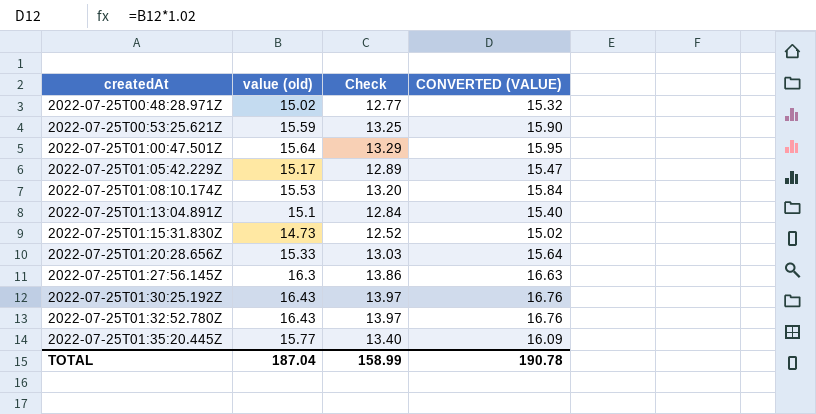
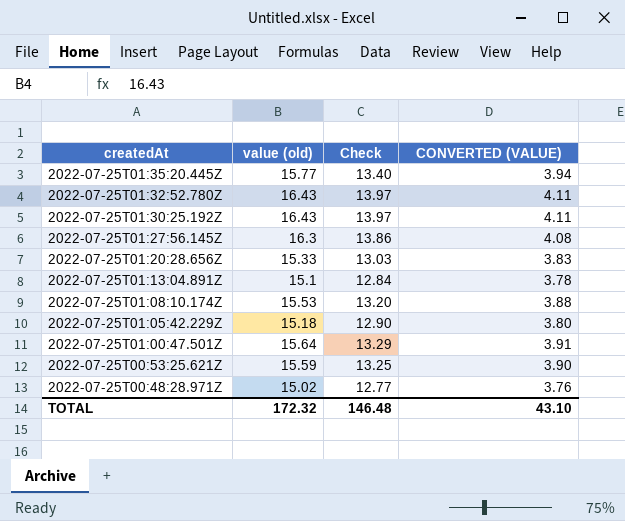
row order: createdAt ascending -> createdAt descending
column CONVERTED (VALUE) | formula: [value (old)] * 1.02 -> [value (old)] * 0.25
row 2022-07-25T01:15:31.830Z: 14.73 | 12.52 | 15.02 -> none
2022-07-25T01:05:42.229Z | value (old): 15.17 -> 15.18
2022-07-25T01:05:42.229Z | Check: 12.89 -> 12.90
TOTAL | value (old): 187.04 -> 172.32
TOTAL | Check: 158.99 -> 146.48
TOTAL | CONVERTED (VALUE): 190.78 -> 43.10

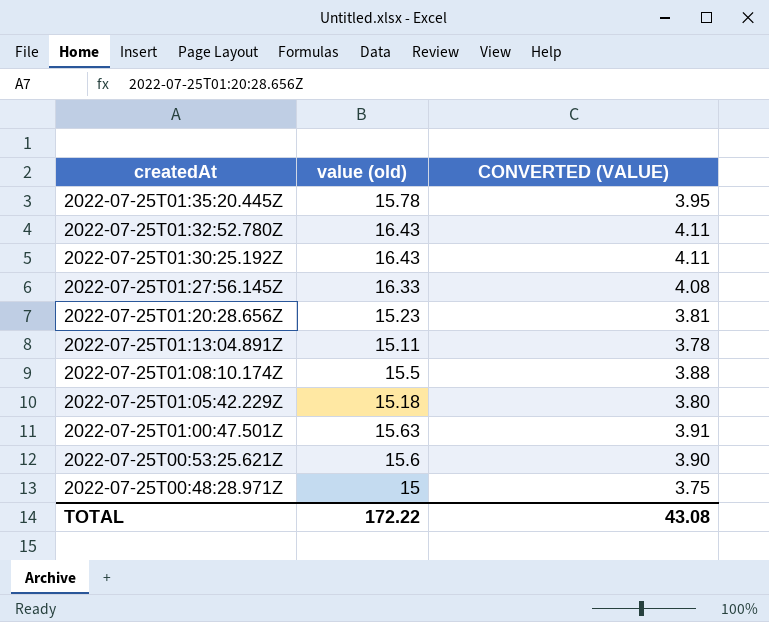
column Check | formula: [value (old)] * 0.85 -> none
2022-07-25T01:35:20.445Z | value (old): 15.77 -> 15.78
2022-07-25T01:35:20.445Z | CONVERTED (VALUE): 3.94 -> 3.95
2022-07-25T01:27:56.145Z | value (old): 16.3 -> 16.33
2022-07-25T01:20:28.656Z | value (old): 15.33 -> 15.23
2022-07-25T01:20:28.656Z | CONVERTED (VALUE): 3.83 -> 3.81
2022-07-25T01:13:04.891Z | value (old): 15.1 -> 15.11
2022-07-25T01:08:10.174Z | value (old): 15.53 -> 15.5
2022-07-25T01:00:47.501Z | value (old): 15.64 -> 15.63
2022-07-25T00:53:25.621Z | value (old): 15.59 -> 15.6
2022-07-25T00:48:28.971Z | value (old): 15.02 -> 15
2022-07-25T00:48:28.971Z | CONVERTED (VALUE): 3.76 -> 3.75
TOTAL | value (old): 172.32 -> 172.22
TOTAL | CONVERTED (VALUE): 43.10 -> 43.08

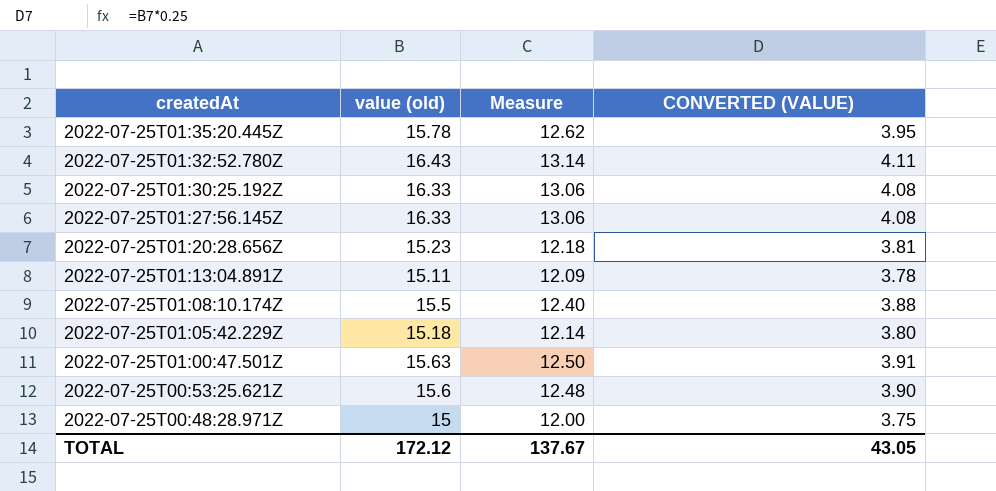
column Measure | formula: none -> [value (old)] * 0.8
2022-07-25T01:30:25.192Z | value (old): 16.43 -> 16.33
2022-07-25T01:30:25.192Z | CONVERTED (VALUE): 4.11 -> 4.08
TOTAL | value (old): 172.22 -> 172.12
TOTAL | CONVERTED (VALUE): 43.08 -> 43.05

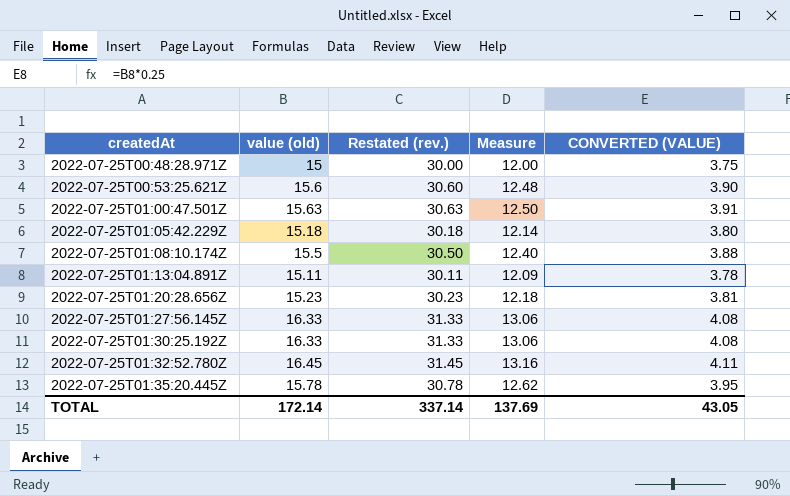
row order: createdAt descending -> createdAt ascending
column Restated (rev.) | formula: none -> [value (old)] + 15
2022-07-25T01:32:52.780Z | value (old): 16.43 -> 16.45
2022-07-25T01:32:52.780Z | Measure: 13.14 -> 13.16
TOTAL | value (old): 172.12 -> 172.14
TOTAL | Measure: 137.67 -> 137.69

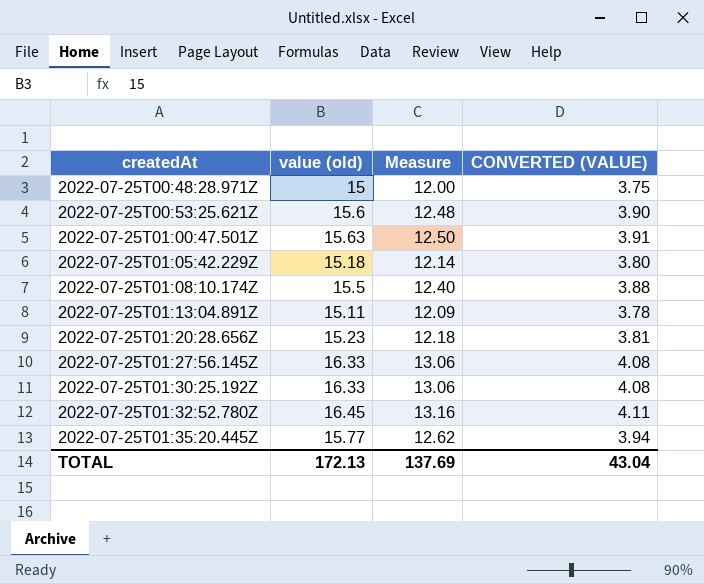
column Restated (rev.) | formula: [value (old)] + 15 -> none
2022-07-25T01:35:20.445Z | value (old): 15.78 -> 15.77
2022-07-25T01:35:20.445Z | CONVERTED (VALUE): 3.95 -> 3.94
TOTAL | value (old): 172.14 -> 172.13
TOTAL | CONVERTED (VALUE): 43.05 -> 43.04

